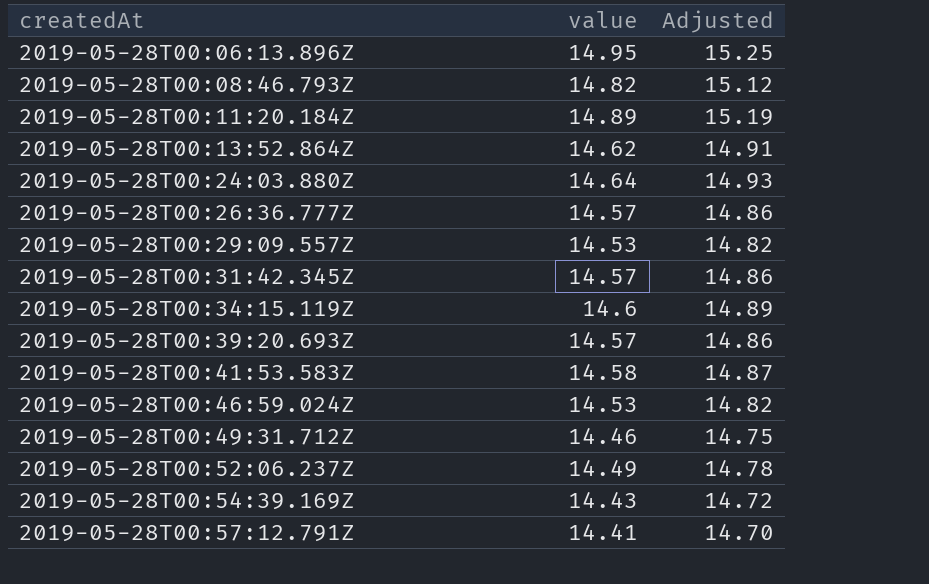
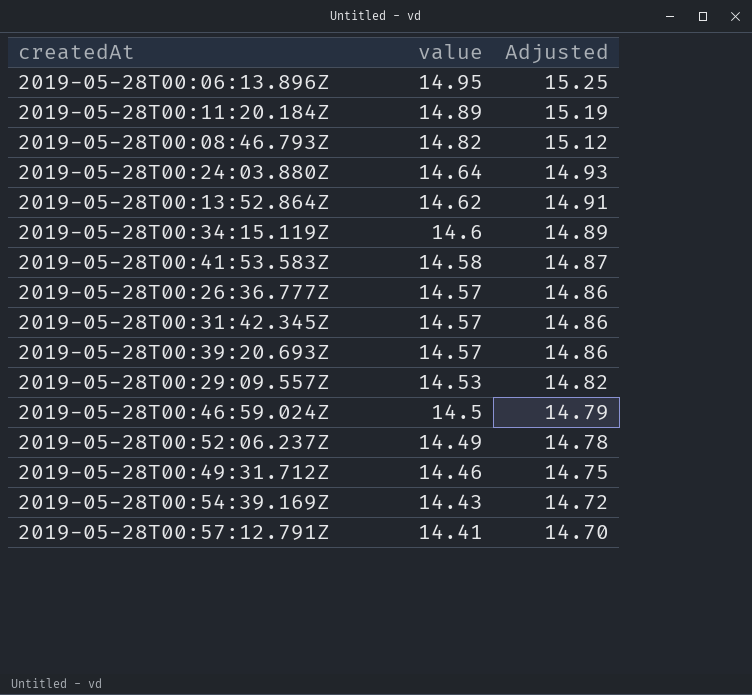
row order: createdAt ascending -> value descending
2019-05-28T00:46:59.024Z | value: 14.53 -> 14.5
2019-05-28T00:46:59.024Z | Adjusted: 14.82 -> 14.79

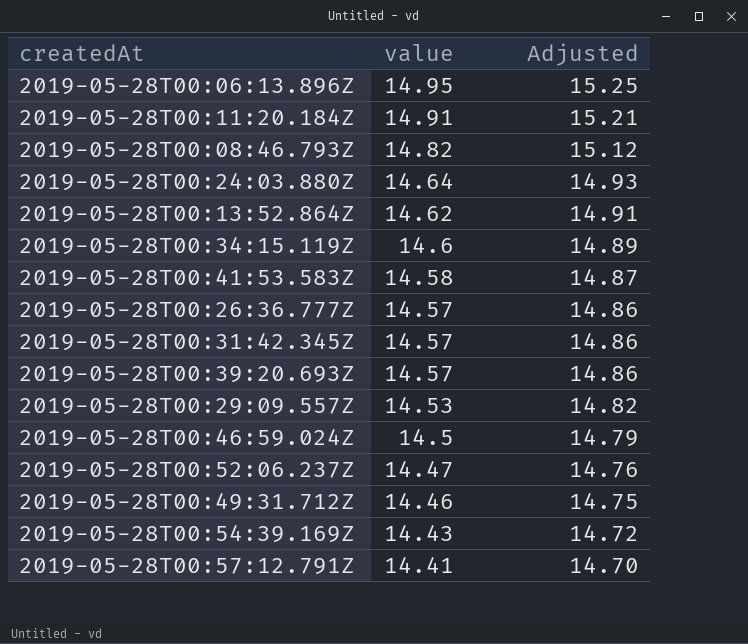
2019-05-28T00:11:20.184Z | value: 14.89 -> 14.91
2019-05-28T00:11:20.184Z | Adjusted: 15.19 -> 15.21
2019-05-28T00:52:06.237Z | value: 14.49 -> 14.47
2019-05-28T00:52:06.237Z | Adjusted: 14.78 -> 14.76

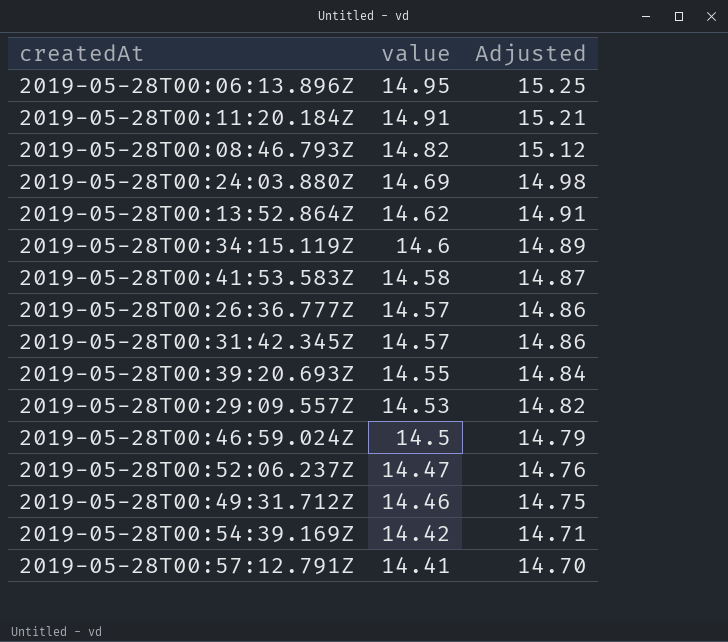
2019-05-28T00:24:03.880Z | value: 14.64 -> 14.69
2019-05-28T00:24:03.880Z | Adjusted: 14.93 -> 14.98
2019-05-28T00:39:20.693Z | value: 14.57 -> 14.55
2019-05-28T00:39:20.693Z | Adjusted: 14.86 -> 14.84
2019-05-28T00:54:39.169Z | value: 14.43 -> 14.42
2019-05-28T00:54:39.169Z | Adjusted: 14.72 -> 14.71

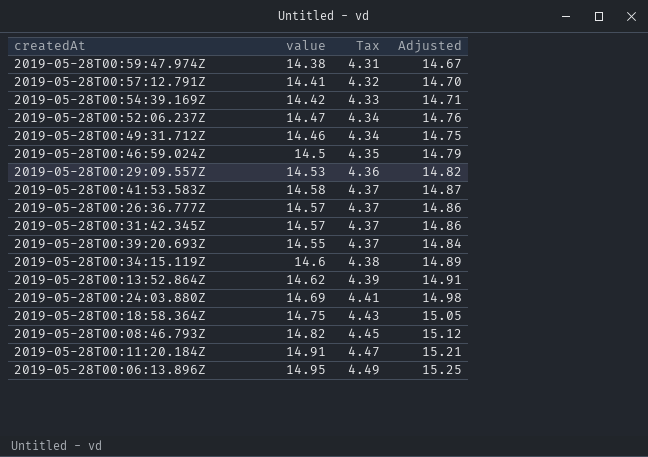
row order: value descending -> Tax ascending
column Tax | formula: none -> [value] * 0.3
row 2019-05-28T00:59:47.974Z: none -> 14.38 | 4.31 | 14.67
row 2019-05-28T00:18:58.364Z: none -> 14.75 | 4.43 | 15.05

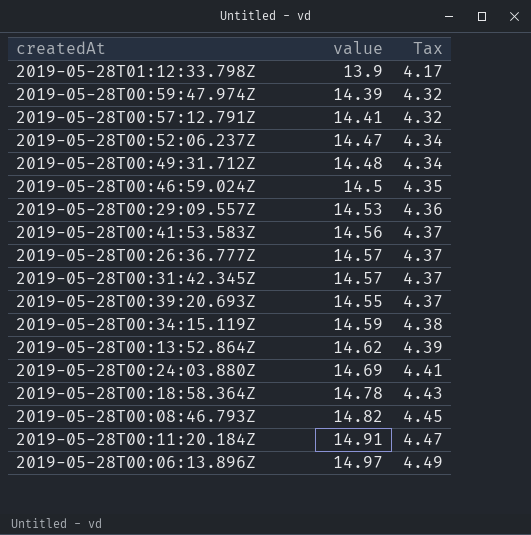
column Adjusted | formula: [value] * 1.02 -> none
row 2019-05-28T00:54:39.169Z: 14.42 | 4.33 | 14.71 -> none
row 2019-05-28T01:12:33.798Z: none -> 13.9 | 4.17
2019-05-28T00:59:47.974Z | value: 14.38 -> 14.39
2019-05-28T00:59:47.974Z | Tax: 4.31 -> 4.32
2019-05-28T00:49:31.712Z | value: 14.46 -> 14.48
2019-05-28T00:41:53.583Z | value: 14.58 -> 14.56
2019-05-28T00:34:15.119Z | value: 14.6 -> 14.59
2019-05-28T00:18:58.364Z | value: 14.75 -> 14.78
2019-05-28T00:06:13.896Z | value: 14.95 -> 14.97

